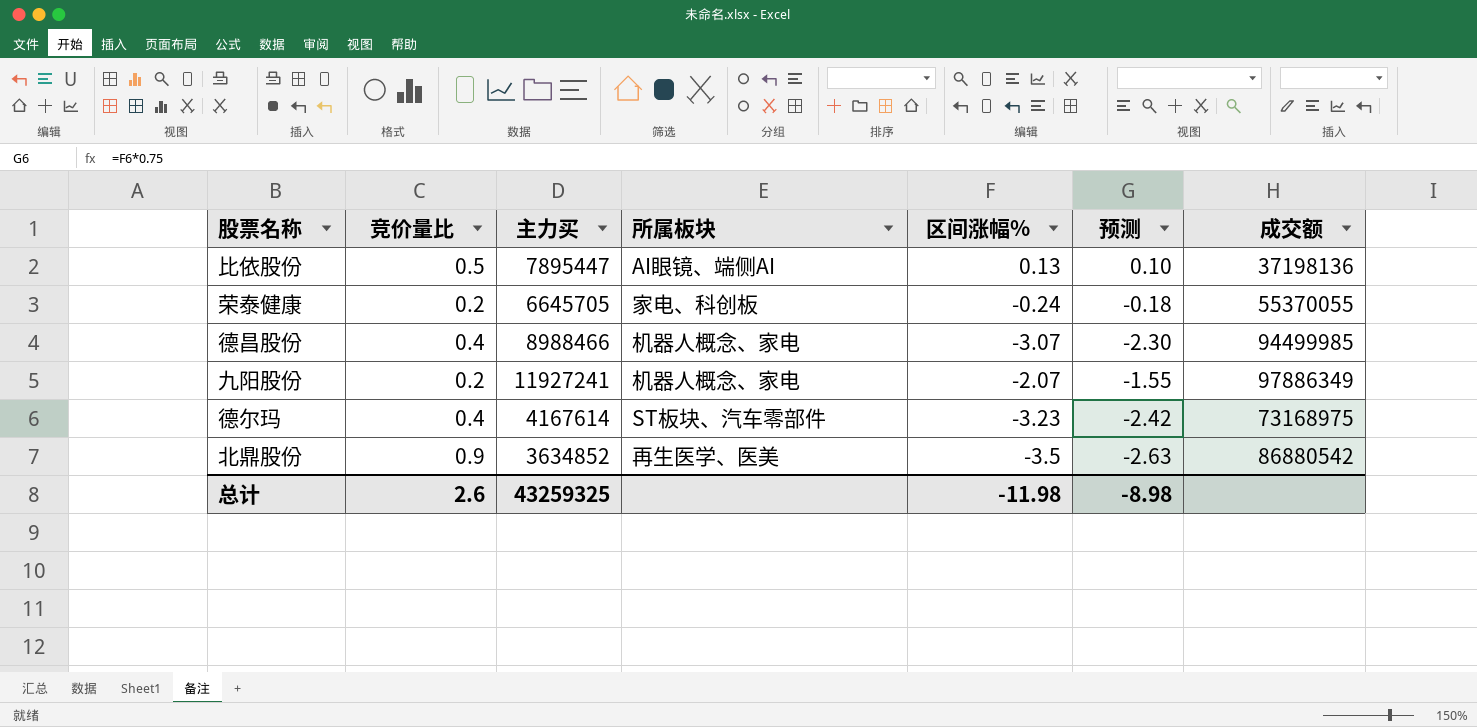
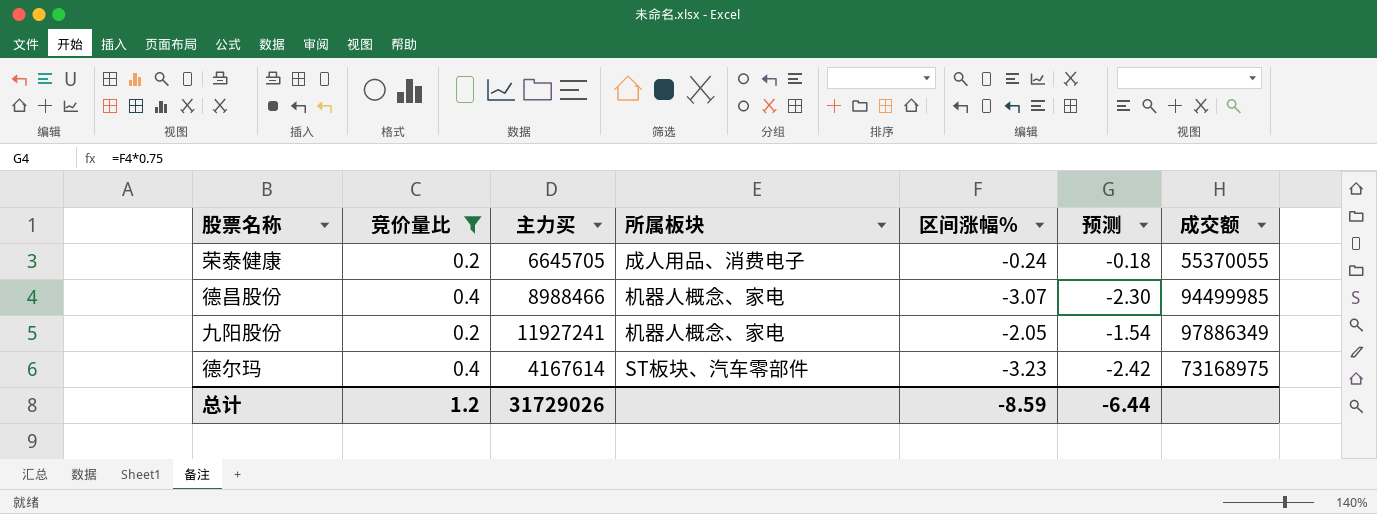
filter: none -> 竞价量比 <= 0.4
荣泰健康 | 所属板块: 家电、科创板 -> 成人用品、消费电子
九阳股份 | 区间涨幅%: -2.07 -> -2.05
九阳股份 | 预测: -1.55 -> -1.54
总计 | 竞价量比: 2.6 -> 1.2
总计 | 主力买: 43259325 -> 31729026
总计 | 区间涨幅%: -11.98 -> -8.59
总计 | 预测: -8.98 -> -6.44

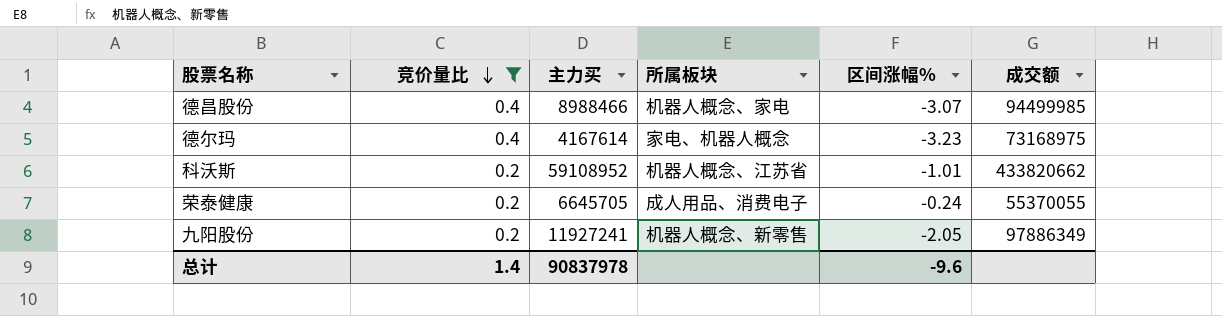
row order: none -> 竞价量比 descending
column 预测 | formula: [区间涨幅%] * 0.75 -> none
德尔玛 | 所属板块: ST板块、汽车零部件 -> 家电、机器人概念
row 科沃斯: none -> 0.2 | 59108952 | 机器人概念、江苏省 | -1.01 | 433820662
九阳股份 | 所属板块: 机器人概念、家电 -> 机器人概念、新零售
总计 | 竞价量比: 1.2 -> 1.4
总计 | 主力买: 31729026 -> 90837978
总计 | 区间涨幅%: -8.59 -> -9.6

